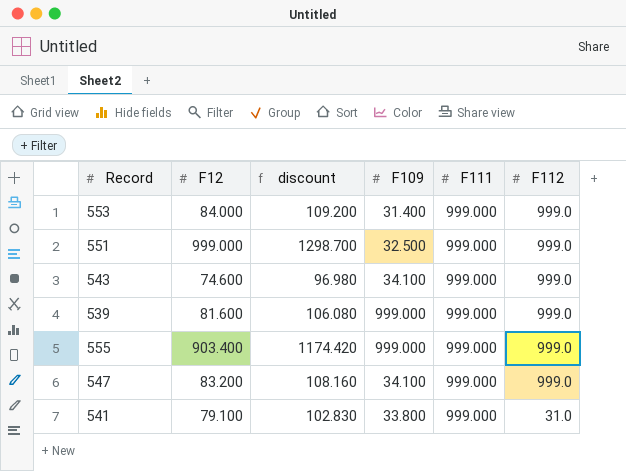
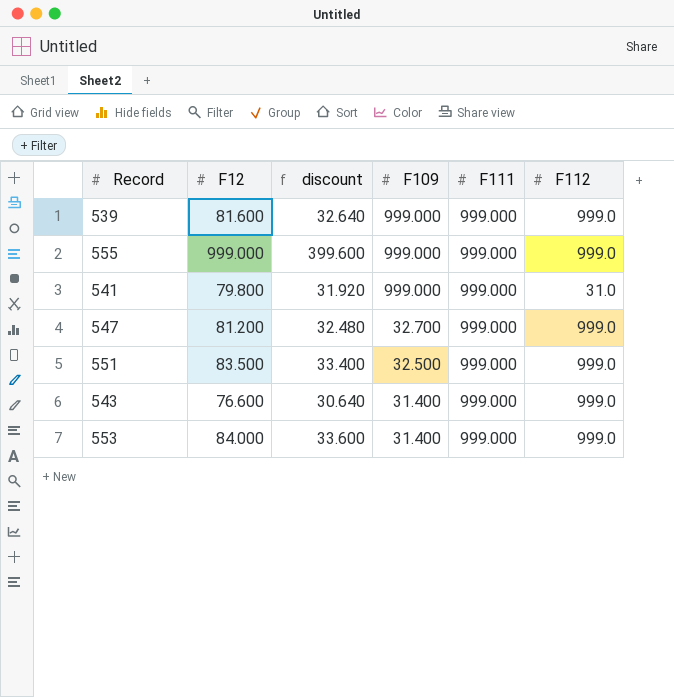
row order: F112 descending -> F109 descending
column discount | formula: [F12] * 1.3 -> [F12] * 0.4
555 | F12: 903.400 -> 999.000
541 | F12: 79.100 -> 79.800
541 | F109: 33.800 -> 999.000
547 | F12: 83.200 -> 81.200
547 | F109: 34.100 -> 32.700
551 | F12: 999.000 -> 83.500
543 | F12: 74.600 -> 76.600
543 | F109: 34.100 -> 31.400

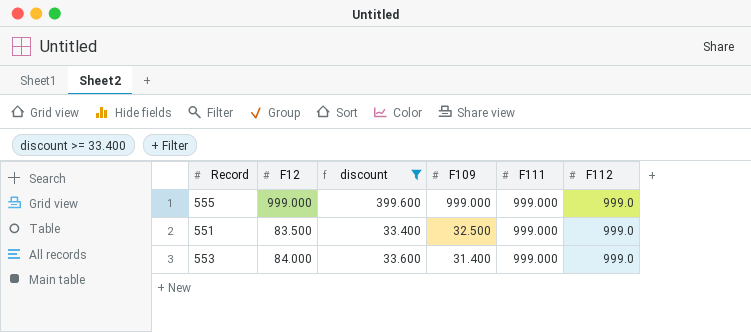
filter: none -> discount >= 33.400

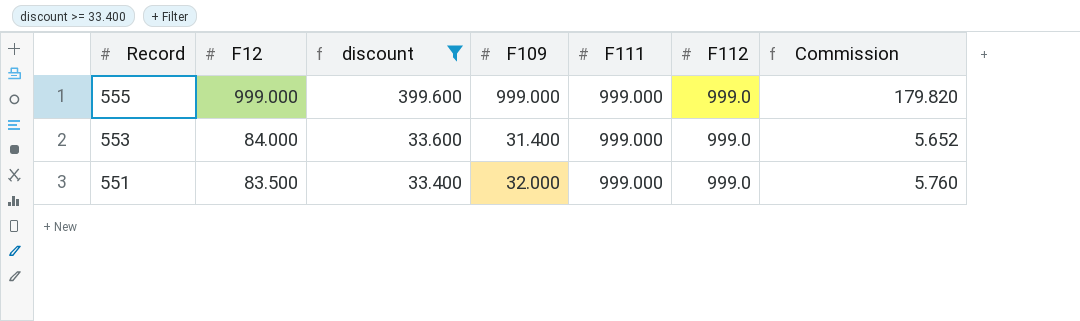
row order: F109 descending -> Record descending
column Commission | formula: none -> [F109] * 0.18
551 | F109: 32.500 -> 32.000

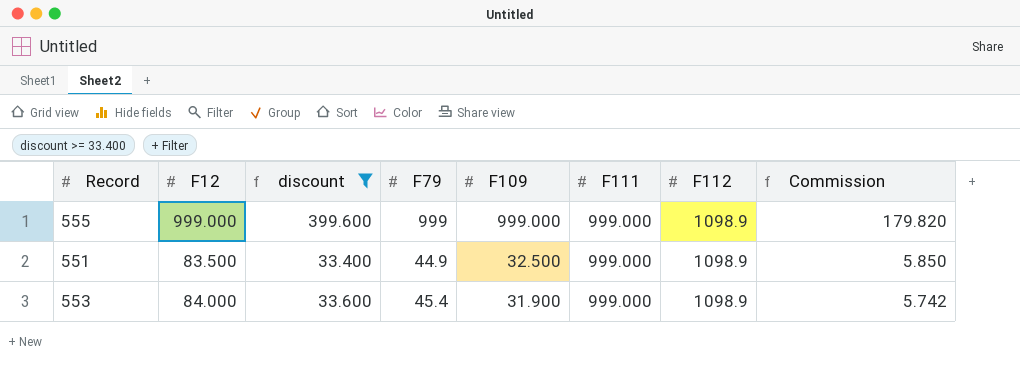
row order: Record descending -> F109 descending
column F79 | position: none -> 4
555 | F112: 999.0 -> 1098.9
551 | F109: 32.000 -> 32.500
551 | F112: 999.0 -> 1098.9
551 | Commission: 5.760 -> 5.850
553 | F109: 31.400 -> 31.900
553 | F112: 999.0 -> 1098.9
553 | Commission: 5.652 -> 5.742

